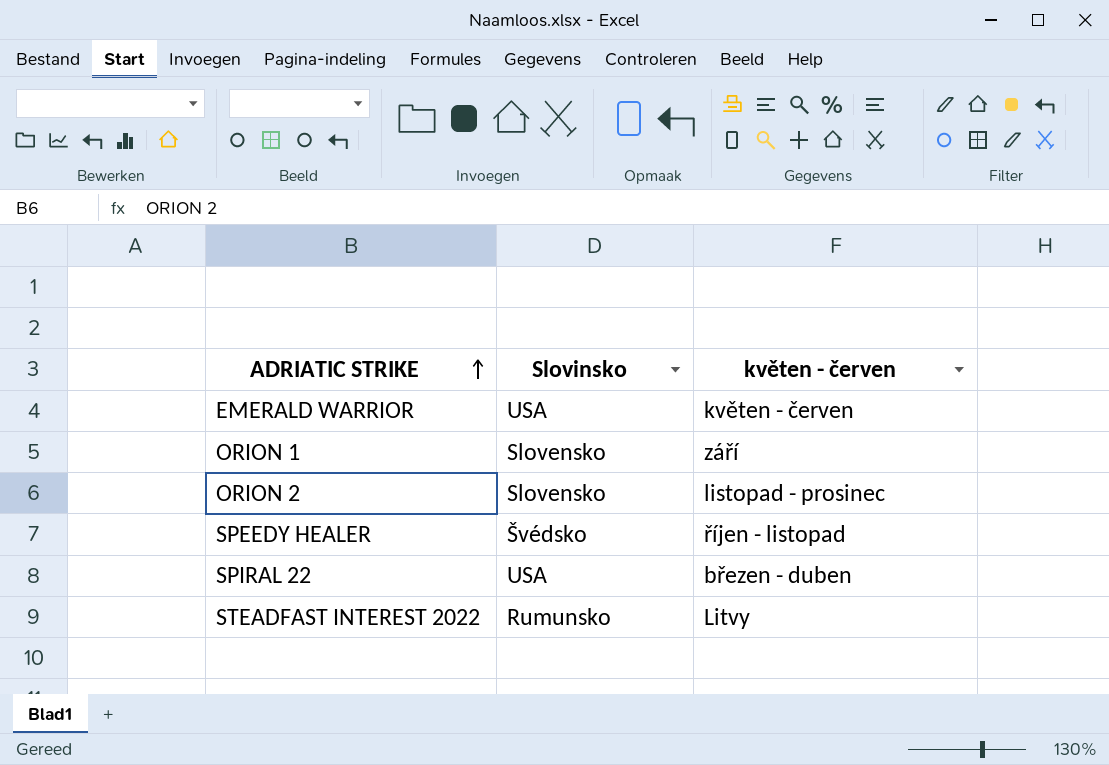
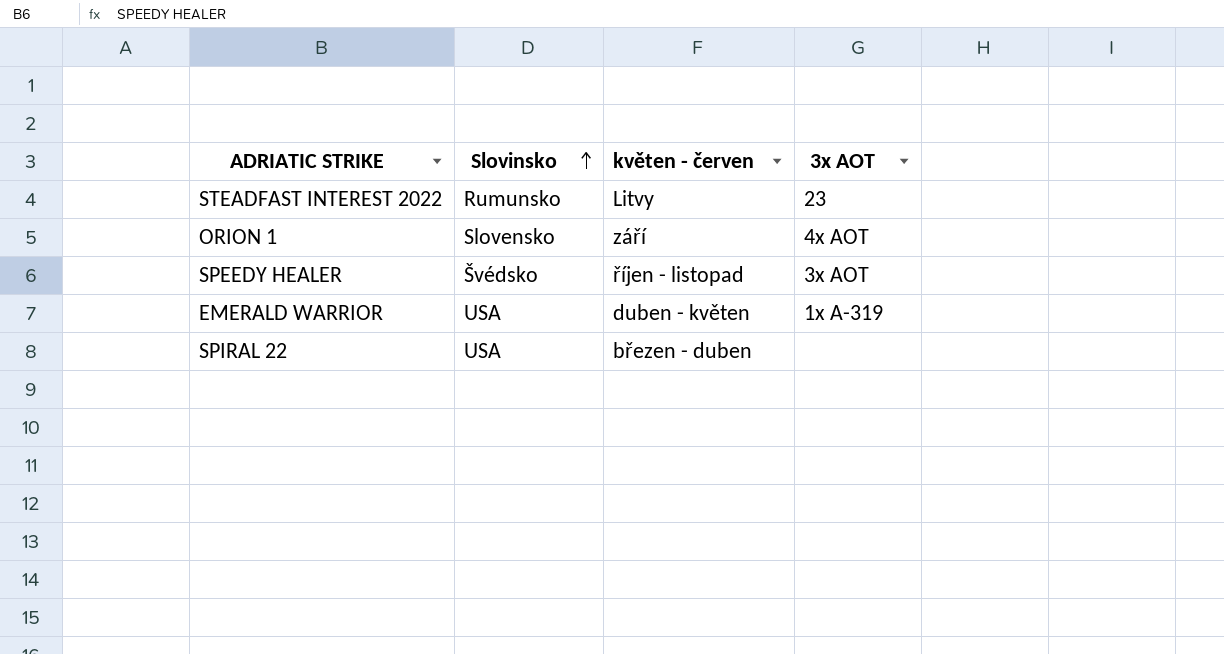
row order: ADRIATIC STRIKE ascending -> Slovinsko ascending
column 3x AOT | position: none -> 4
row ORION 2: Slovensko | listopad - prosinec -> none
EMERALD WARRIOR | květen - červen: květen - červen -> duben - květen

